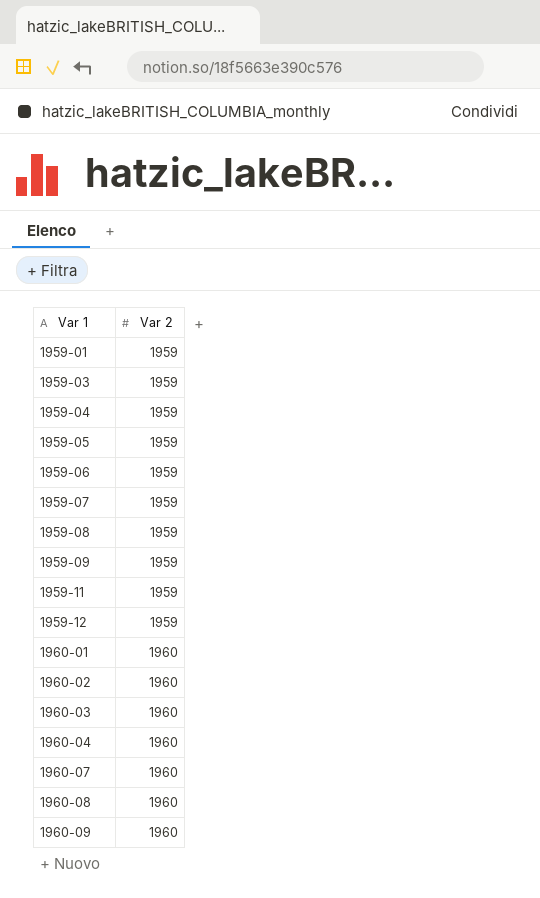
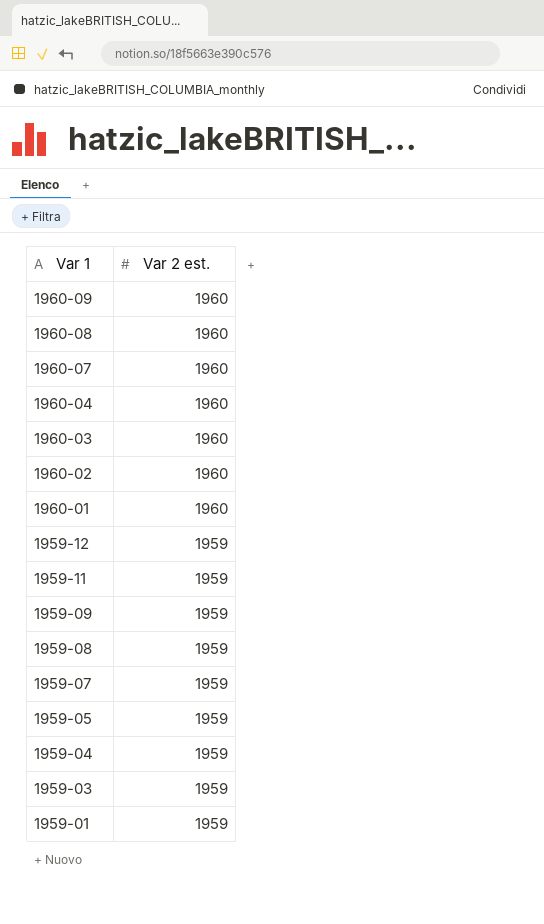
row order: Var 1 ascending -> Var 1 descending
column name: Var 2 -> Var 2 est.
row 1959-06: 1959 -> none

